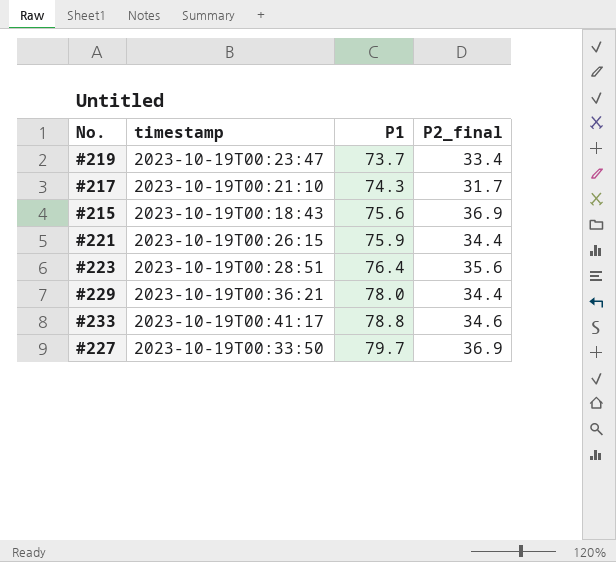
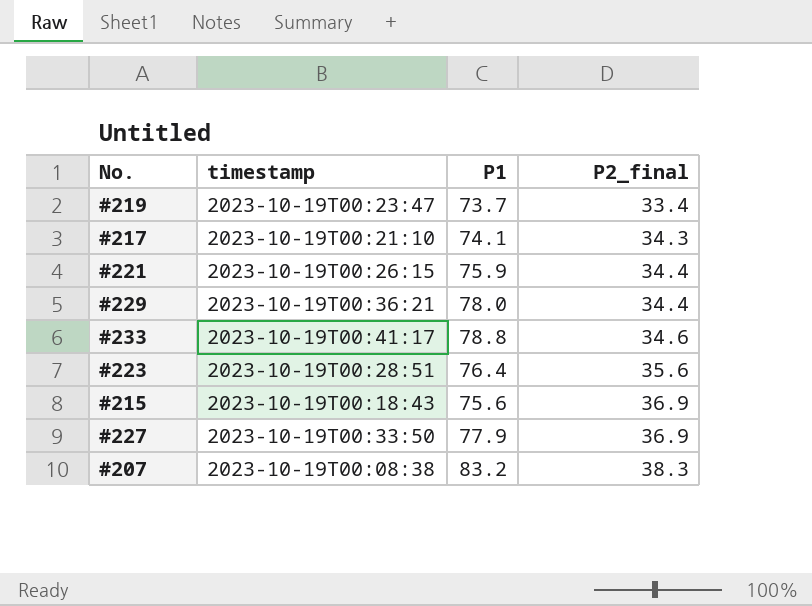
row order: P1 ascending -> P2_final ascending
#217 | P1: 74.3 -> 74.1
#217 | P2_final: 31.7 -> 34.3
#227 | P1: 79.7 -> 77.9
row #207: none -> 2023-10-19T00:08:38 | 83.2 | 38.3

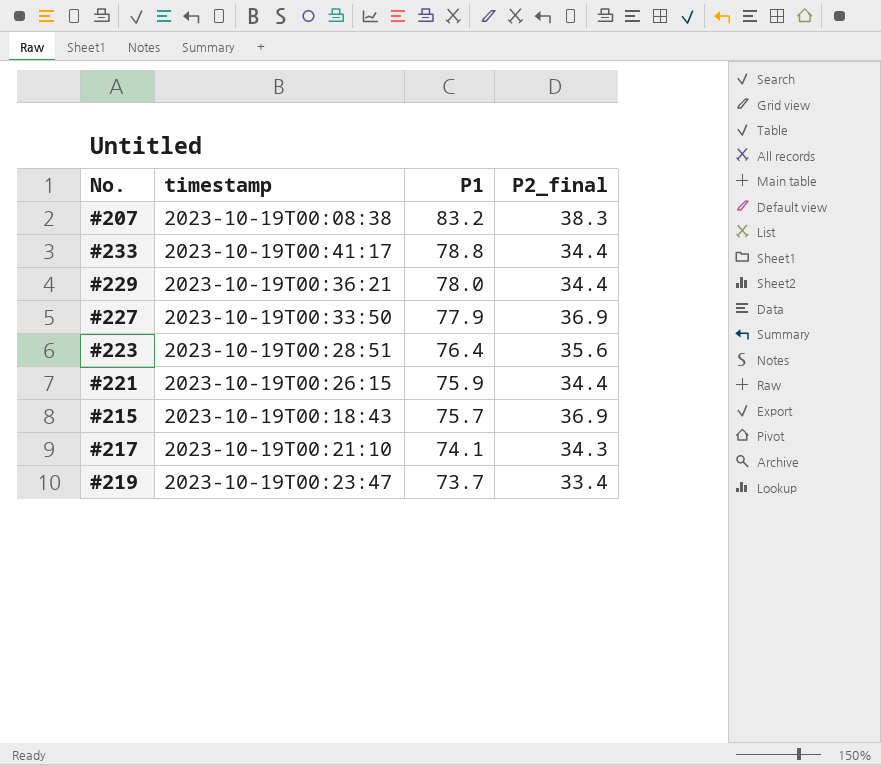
row order: P2_final ascending -> P1 descending
#233 | P2_final: 34.6 -> 34.4
#215 | P1: 75.6 -> 75.7

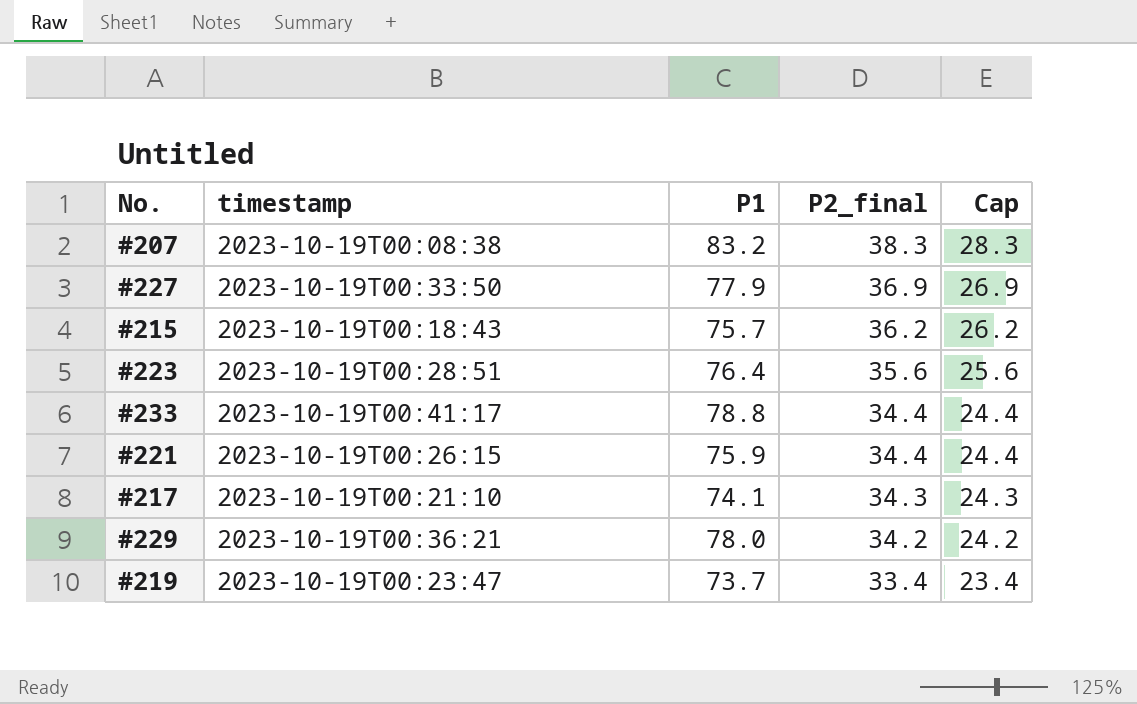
row order: P1 descending -> P2_final descending
column Cap | formula: none -> [P2_final] - 10
#215 | P2_final: 36.9 -> 36.2
#229 | P2_final: 34.4 -> 34.2

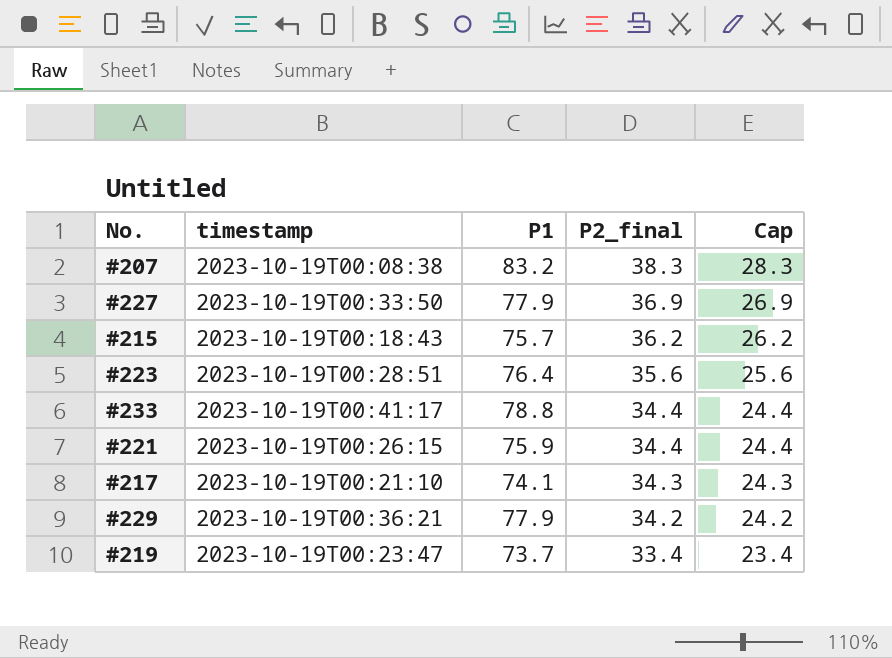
#229 | P1: 78.0 -> 77.9

